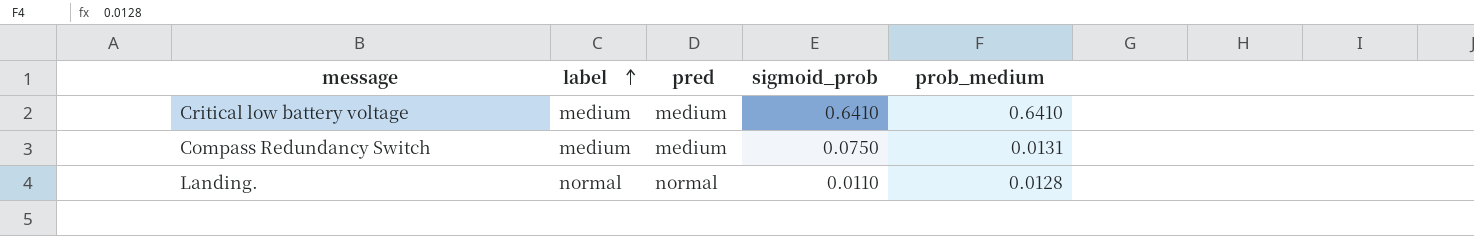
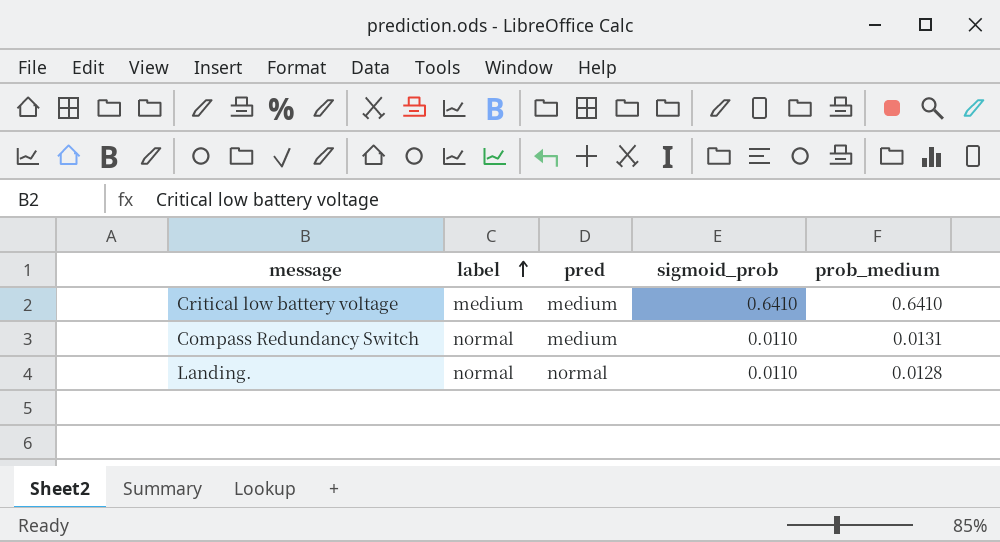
Compass Redundancy Switch | label: medium -> normal
Compass Redundancy Switch | sigmoid_prob: 0.0750 -> 0.0110

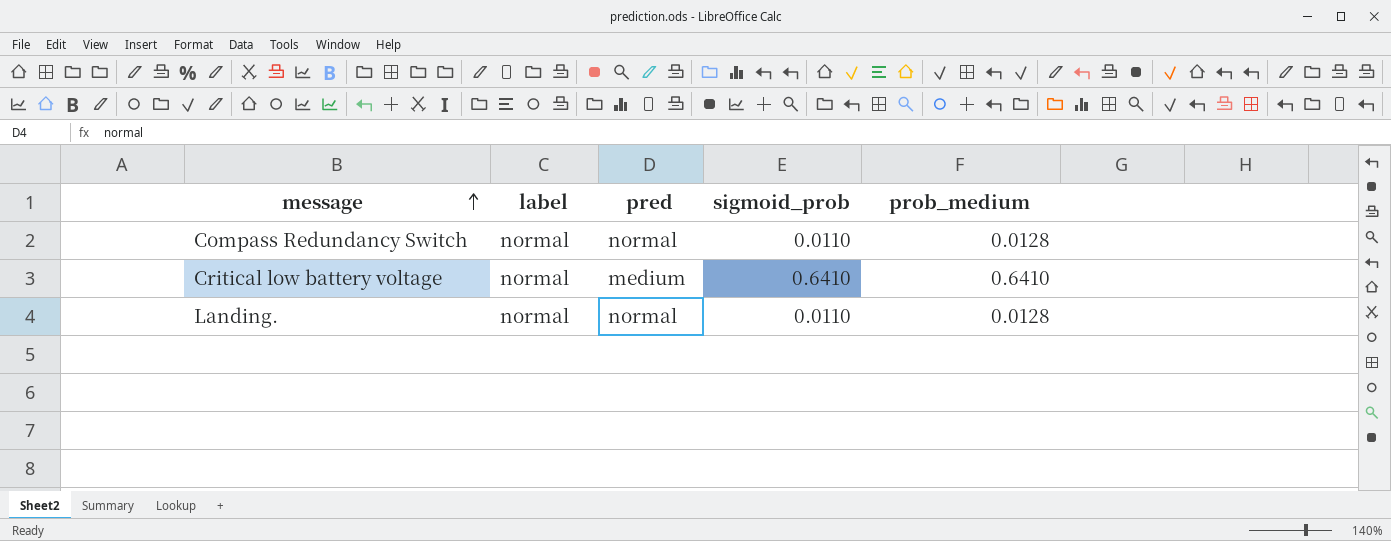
row order: label ascending -> message ascending
Compass Redundancy Switch | pred: medium -> normal
Compass Redundancy Switch | prob_medium: 0.0131 -> 0.0128
Critical low battery voltage | label: medium -> normal

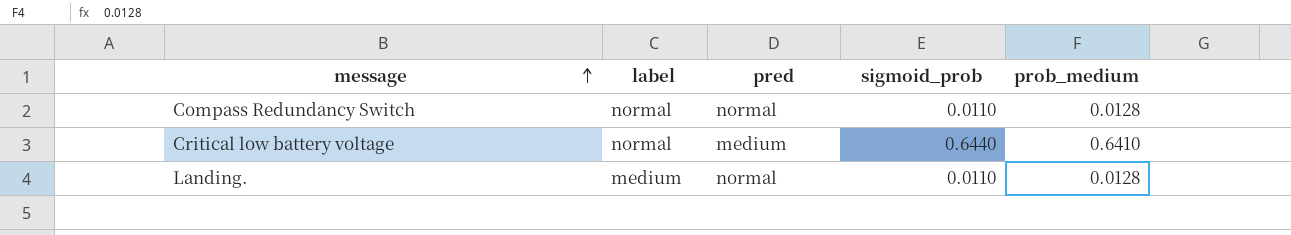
Critical low battery voltage | sigmoid_prob: 0.6410 -> 0.6440
Landing. | label: normal -> medium

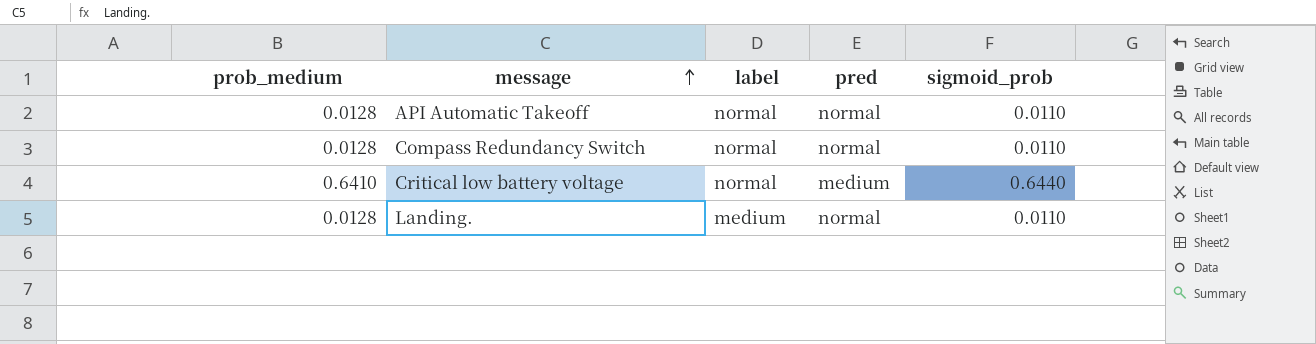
column prob_medium | position: 5 -> 1
row API Automatic Takeoff: none -> 0.0128 | normal | normal | 0.0110

